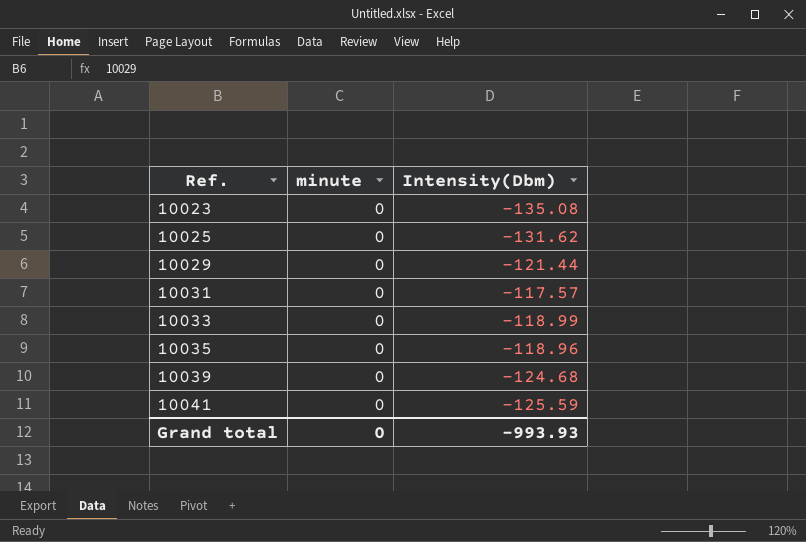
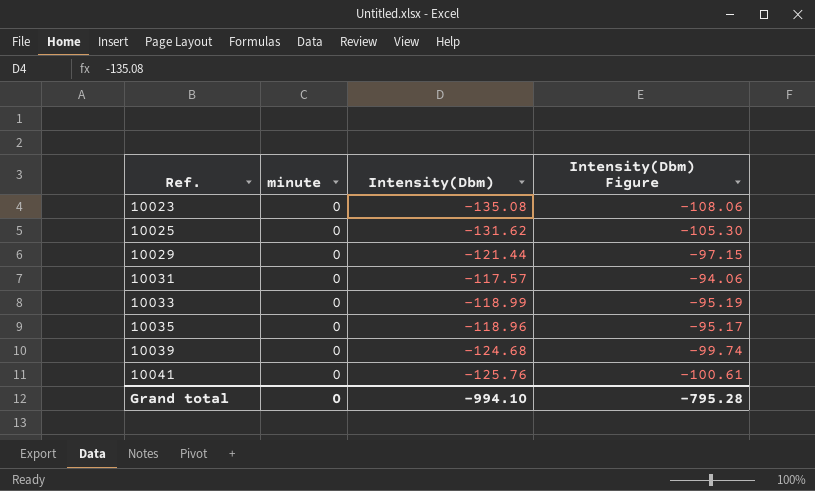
column Intensity(Dbm) Figure | formula: none -> [Intensity(Dbm)] * 0.8
10041 | Intensity(Dbm): -125.59 -> -125.76
Grand total | Intensity(Dbm): -993.93 -> -994.10

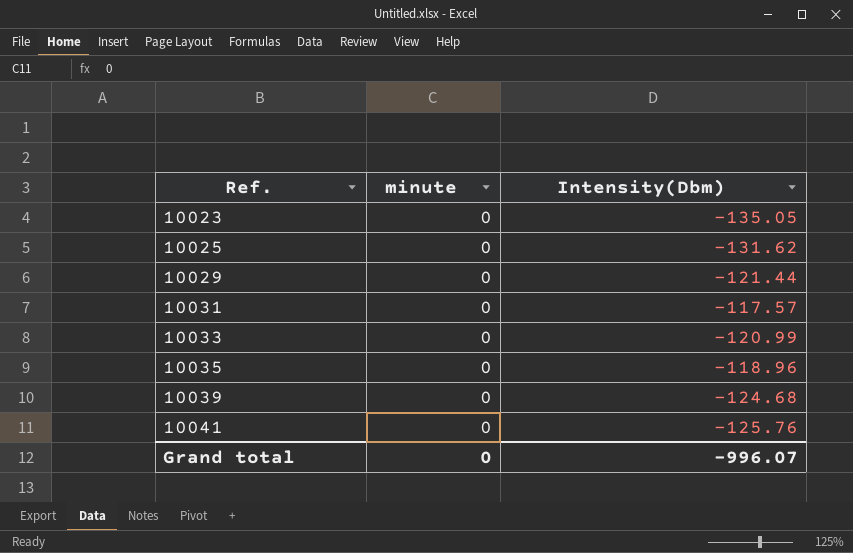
column Intensity(Dbm) Figure | formula: [Intensity(Dbm)] * 0.8 -> none
10023 | Intensity(Dbm): -135.08 -> -135.05
10033 | Intensity(Dbm): -118.99 -> -120.99
Grand total | Intensity(Dbm): -994.10 -> -996.07

